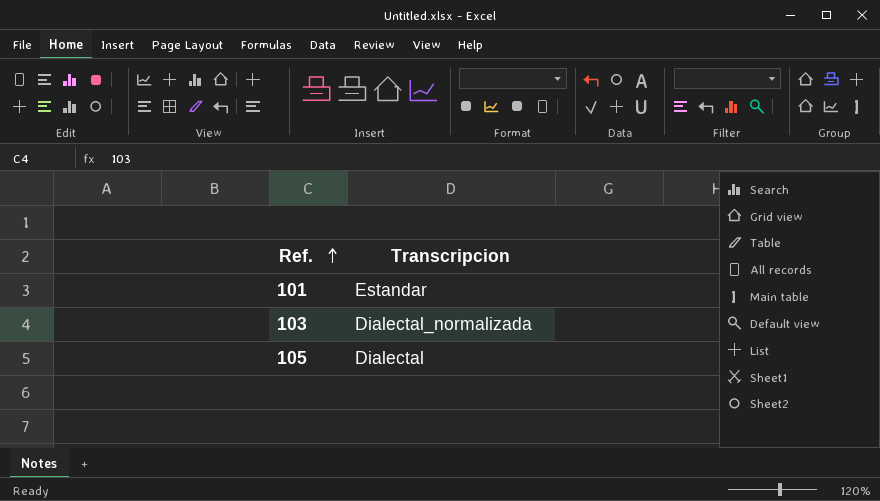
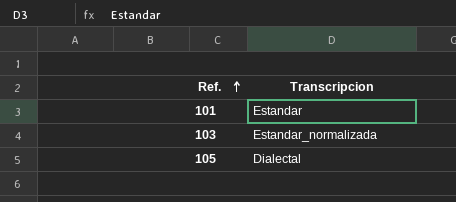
103 | Transcripcion: Dialectal_normalizada -> Estandar_normalizada

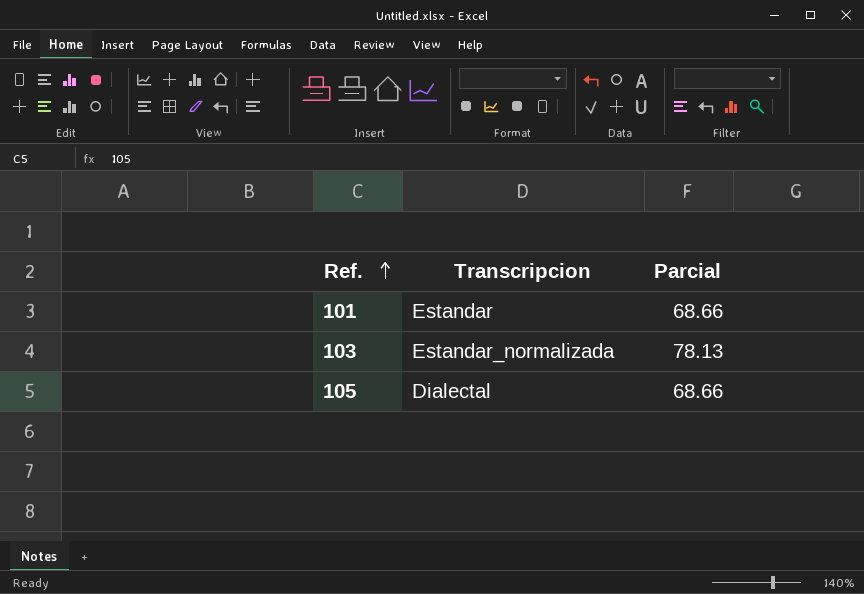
column Parcial | position: none -> 3

